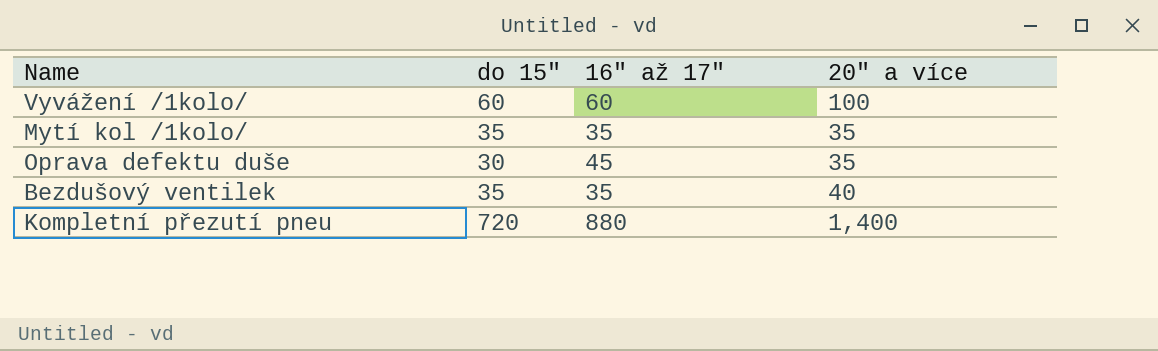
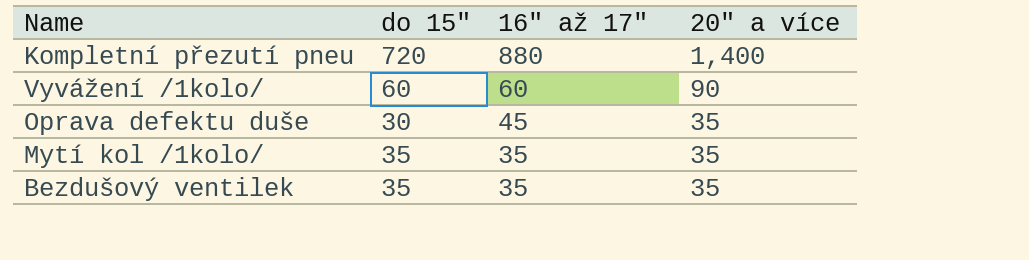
row order: none -> 16" až 17" descending
Vyvážení /1kolo/ | 20" a více: 100 -> 90
Bezdušový ventilek | 20" a více: 40 -> 35

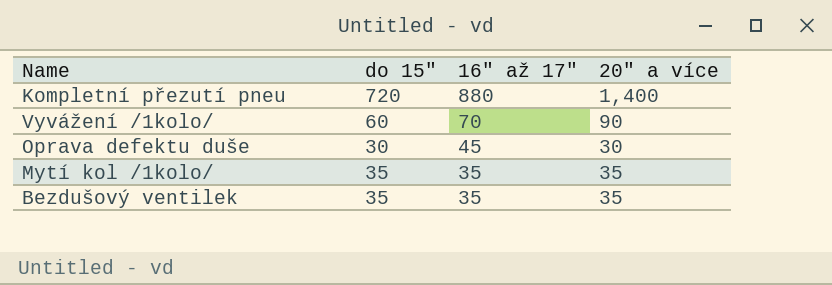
Vyvážení /1kolo/ | 16" až 17": 60 -> 70
Oprava defektu duše | 20" a více: 35 -> 30

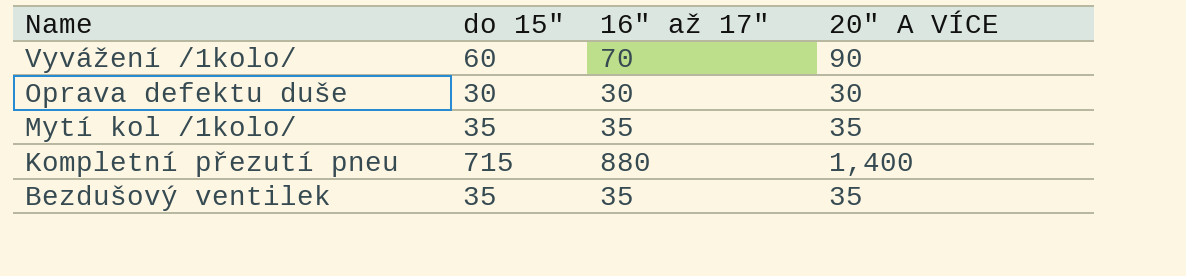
row order: 16" až 17" descending -> Name descending
column name: 20" a více -> 20" A VÍCE
Oprava defektu duše | 16" až 17": 45 -> 30
Kompletní přezutí pneu | do 15": 720 -> 715

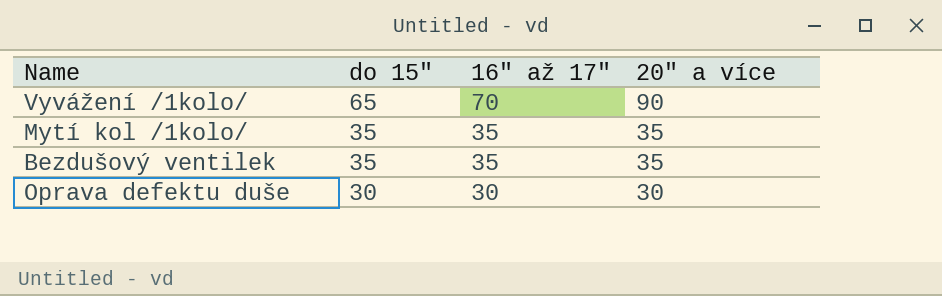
row order: Name descending -> do 15" descending
column name: 20" A VÍCE -> 20" a více
row Kompletní přezutí pneu: 715 | 880 | 1,400 -> none
Vyvážení /1kolo/ | do 15": 60 -> 65

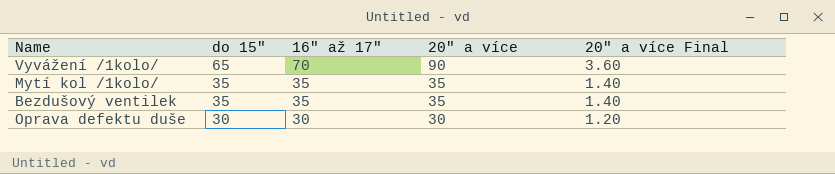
column 20" a více Final | formula: none -> [20" a více] * 0.04

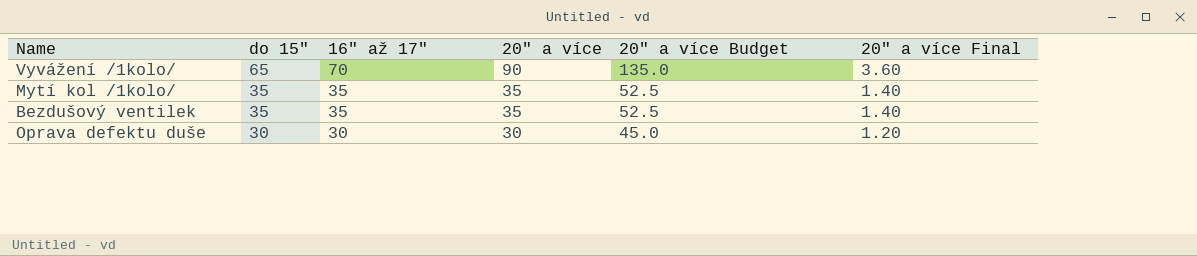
column 20" a více Budget | formula: none -> [20" a více] * 1.5

